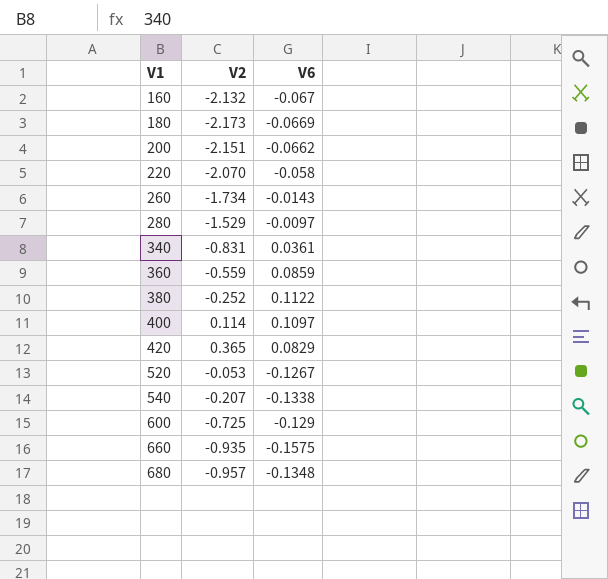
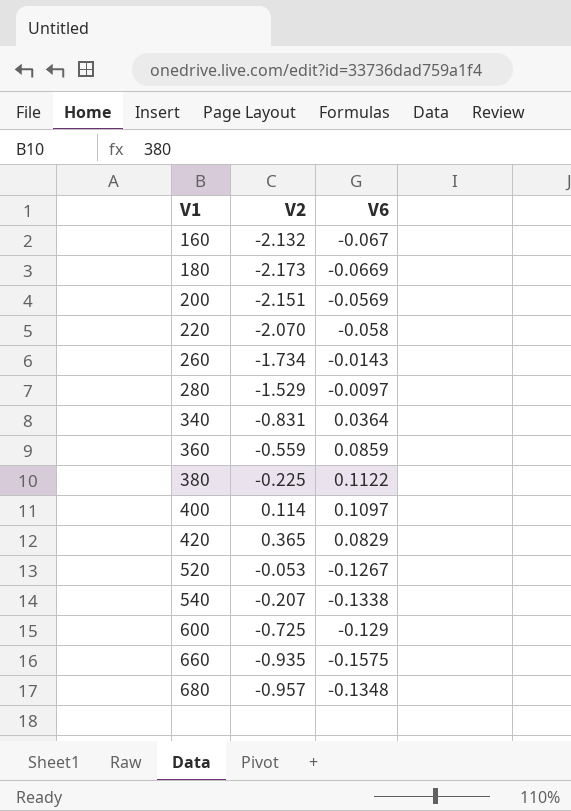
200 | V6: -0.0662 -> -0.0569
340 | V6: 0.0361 -> 0.0364
380 | V2: -0.252 -> -0.225

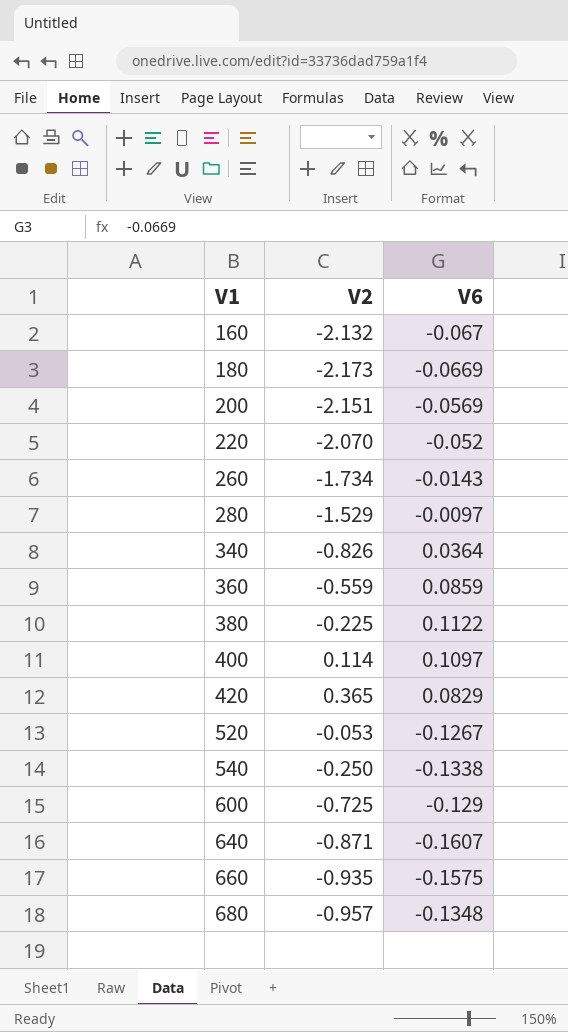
220 | V6: -0.058 -> -0.052
340 | V2: -0.831 -> -0.826
540 | V2: -0.207 -> -0.250
row 640: none -> -0.871 | -0.1607

